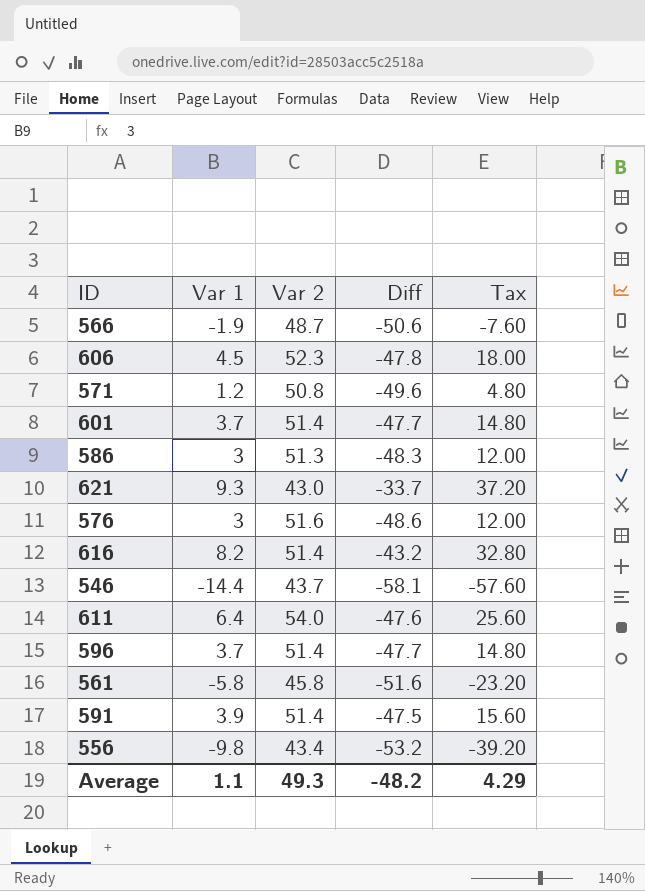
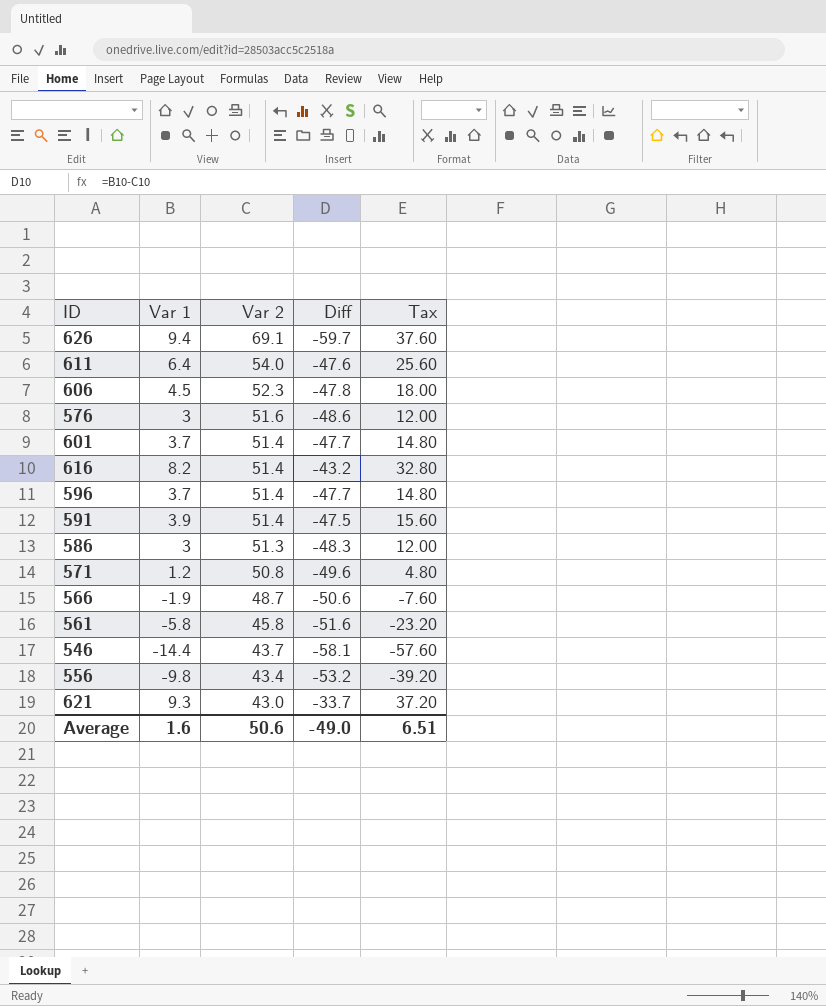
row order: none -> Var 2 descending
row 626: none -> 9.4 | 69.1 | -59.7 | 37.60
Average | Var 1: 1.1 -> 1.6
Average | Var 2: 49.3 -> 50.6
Average | Diff: -48.2 -> -49.0
Average | Tax: 4.29 -> 6.51

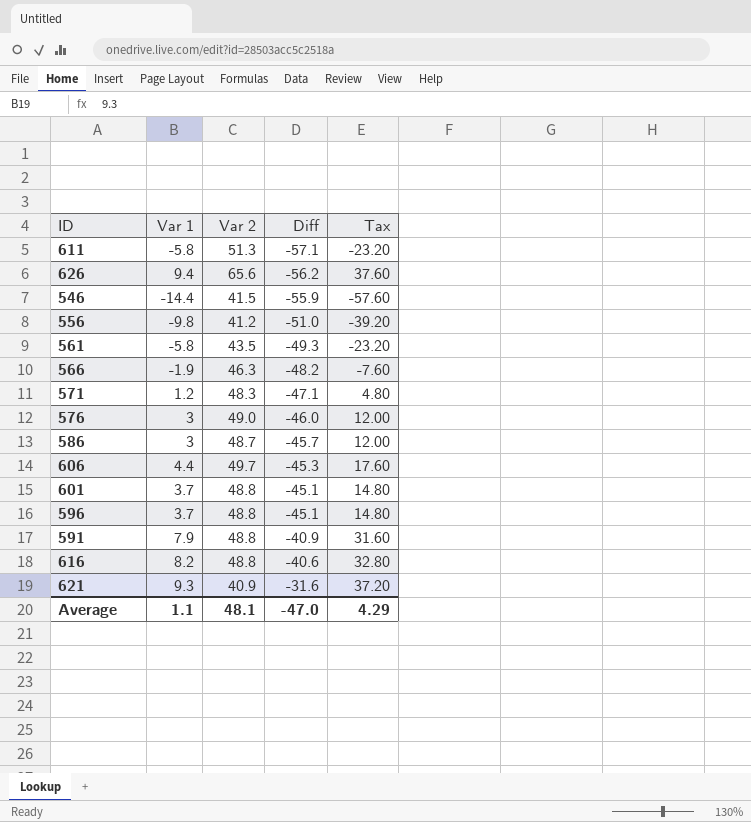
row order: Var 2 descending -> Diff ascending
611 | Var 1: 6.4 -> -5.8
611 | Var 2: 54.0 -> 51.3
611 | Diff: -47.6 -> -57.1
611 | Tax: 25.60 -> -23.20
626 | Var 2: 69.1 -> 65.6
626 | Diff: -59.7 -> -56.2
546 | Var 2: 43.7 -> 41.5
546 | Diff: -58.1 -> -55.9
556 | Var 2: 43.4 -> 41.2
556 | Diff: -53.2 -> -51.0
561 | Var 2: 45.8 -> 43.5
561 | Diff: -51.6 -> -49.3
566 | Var 2: 48.7 -> 46.3
566 | Diff: -50.6 -> -48.2
571 | Var 2: 50.8 -> 48.3
571 | Diff: -49.6 -> -47.1
576 | Var 2: 51.6 -> 49.0
576 | Diff: -48.6 -> -46.0
586 | Var 2: 51.3 -> 48.7
586 | Diff: -48.3 -> -45.7
606 | Var 1: 4.5 -> 4.4
606 | Var 2: 52.3 -> 49.7
606 | Diff: -47.8 -> -45.3
606 | Tax: 18.00 -> 17.60
601 | Var 2: 51.4 -> 48.8
601 | Diff: -47.7 -> -45.1
596 | Var 2: 51.4 -> 48.8
596 | Diff: -47.7 -> -45.1
591 | Var 1: 3.9 -> 7.9
591 | Var 2: 51.4 -> 48.8
591 | Diff: -47.5 -> -40.9
591 | Tax: 15.60 -> 31.60
616 | Var 2: 51.4 -> 48.8
616 | Diff: -43.2 -> -40.6
621 | Var 2: 43.0 -> 40.9
621 | Diff: -33.7 -> -31.6
Average | Var 1: 1.6 -> 1.1
Average | Var 2: 50.6 -> 48.1
Average | Diff: -49.0 -> -47.0
Average | Tax: 6.51 -> 4.29

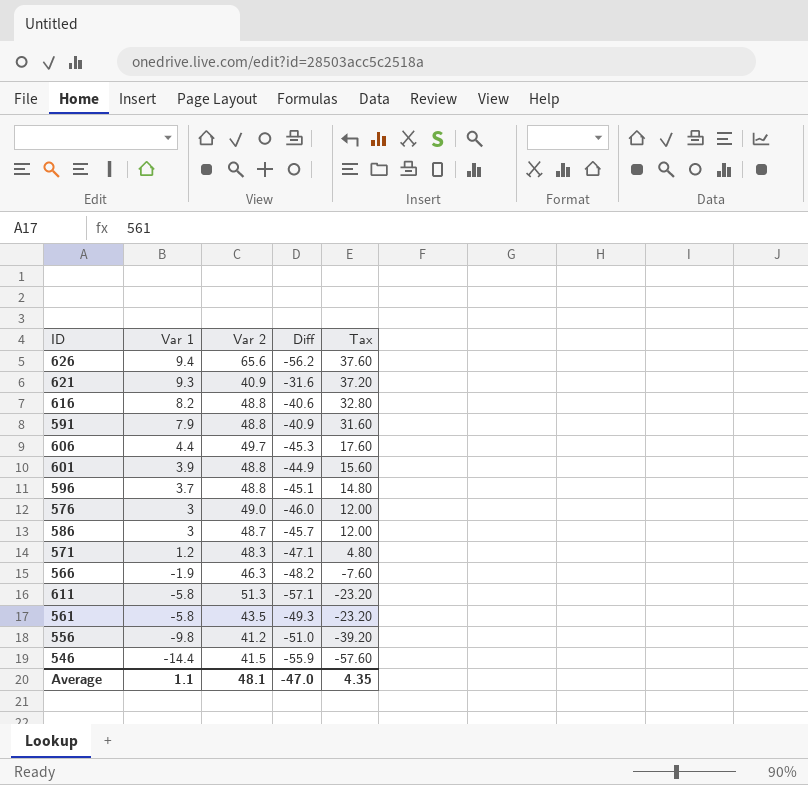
row order: Diff ascending -> Var 1 descending
601 | Var 1: 3.7 -> 3.9
601 | Diff: -45.1 -> -44.9
601 | Tax: 14.80 -> 15.60
Average | Tax: 4.29 -> 4.35

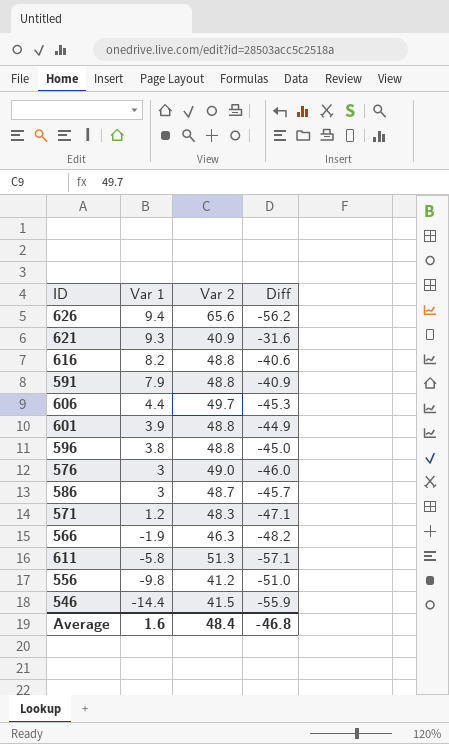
column Tax | formula: [Var 1] * 4 -> none
row 561: -5.8 | 43.5 | -49.3 | -23.20 -> none
596 | Var 1: 3.7 -> 3.8
596 | Diff: -45.1 -> -45.0
Average | Var 1: 1.1 -> 1.6
Average | Var 2: 48.1 -> 48.4
Average | Diff: -47.0 -> -46.8

